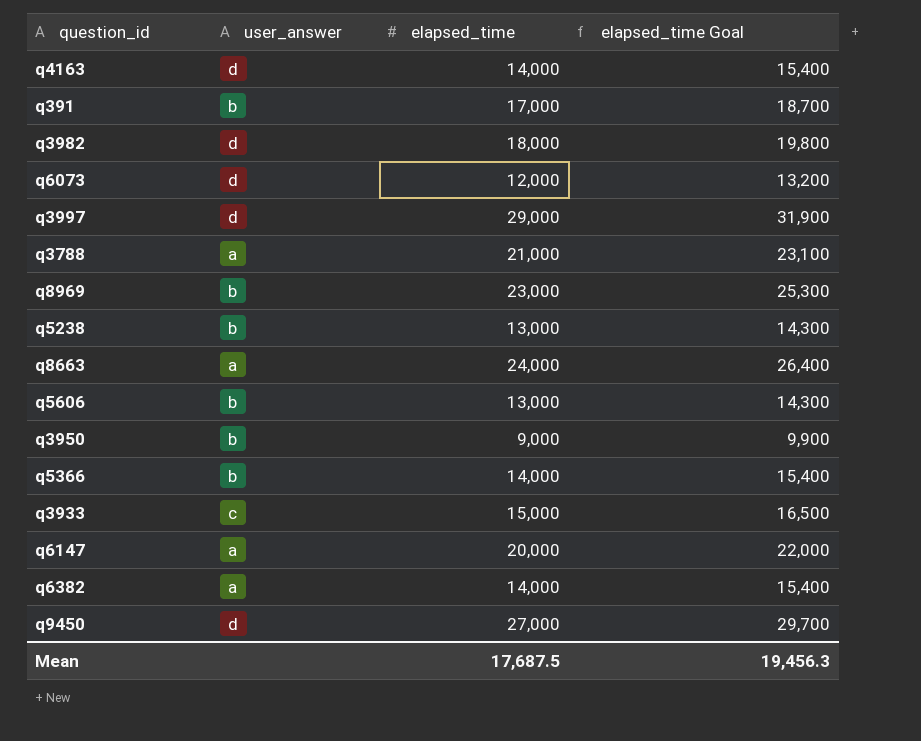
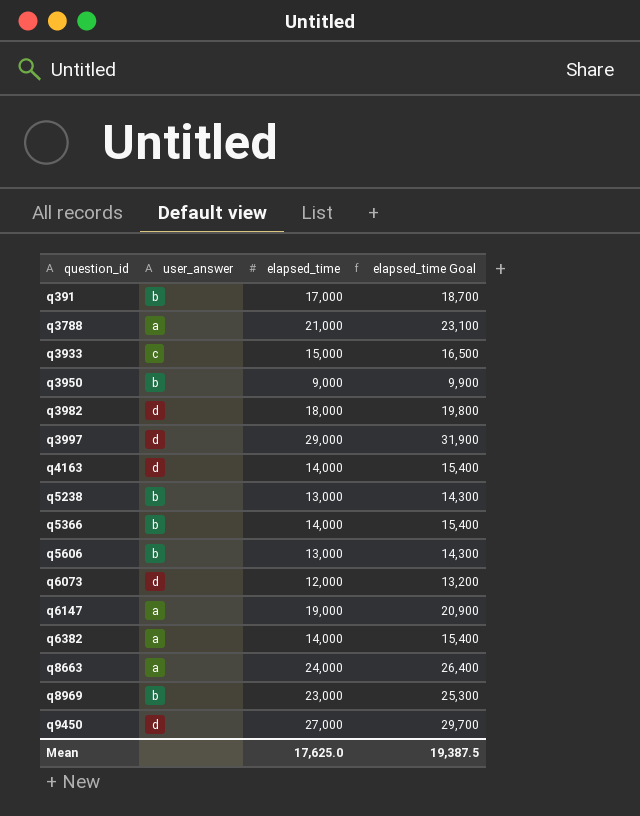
row order: none -> question_id ascending
q6147 | elapsed_time: 20,000 -> 19,000
q6147 | elapsed_time Goal: 22,000 -> 20,900
Mean | elapsed_time: 17,687.5 -> 17,625.0
Mean | elapsed_time Goal: 19,456.3 -> 19,387.5

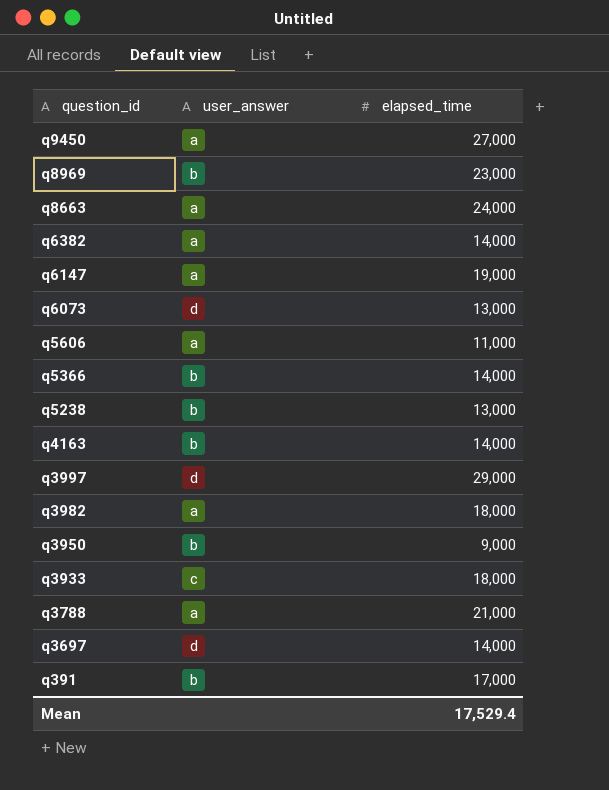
row order: question_id ascending -> question_id descending
column elapsed_time Goal | formula: [elapsed_time] * 1.1 -> none
q9450 | user_answer: d -> a
q6073 | elapsed_time: 12,000 -> 13,000
q5606 | user_answer: b -> a
q5606 | elapsed_time: 13,000 -> 11,000
q4163 | user_answer: d -> b
q3982 | user_answer: d -> a
q3933 | elapsed_time: 15,000 -> 18,000
row q3697: none -> d | 14,000
Mean | elapsed_time: 17,625.0 -> 17,529.4

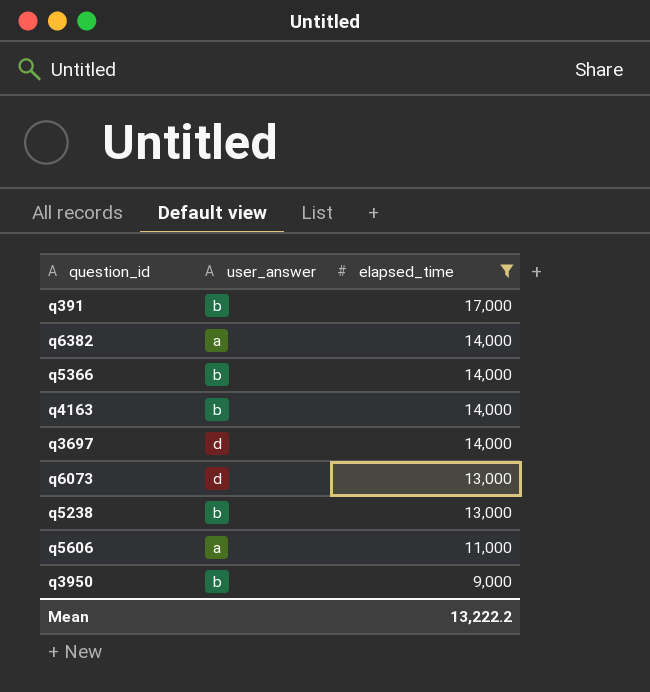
filter: none -> elapsed_time <= 17,000
row order: question_id descending -> elapsed_time descending
Mean | elapsed_time: 17,529.4 -> 13,222.2

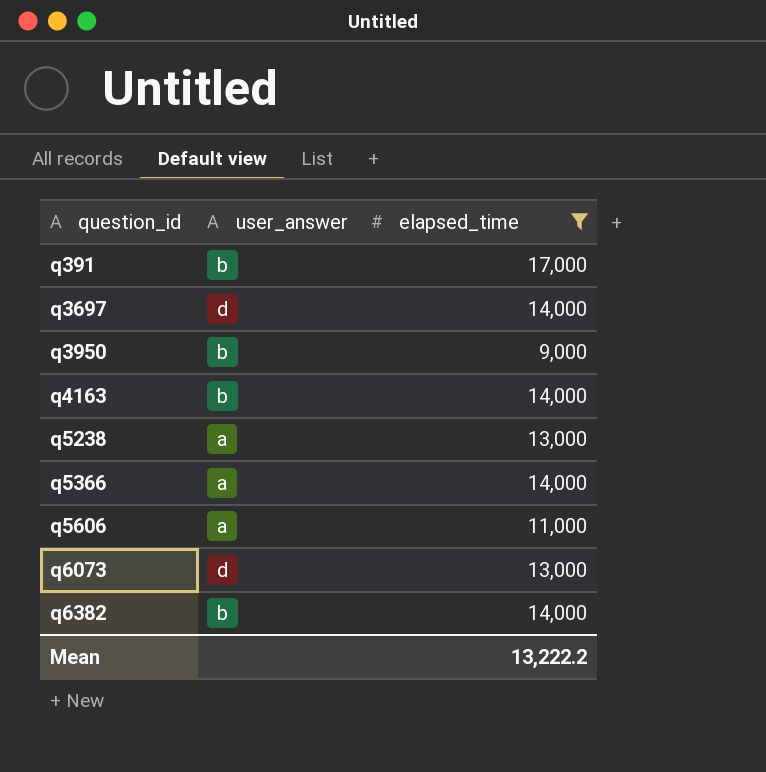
row order: elapsed_time descending -> question_id ascending
q5238 | user_answer: b -> a
q5366 | user_answer: b -> a
q6382 | user_answer: a -> b

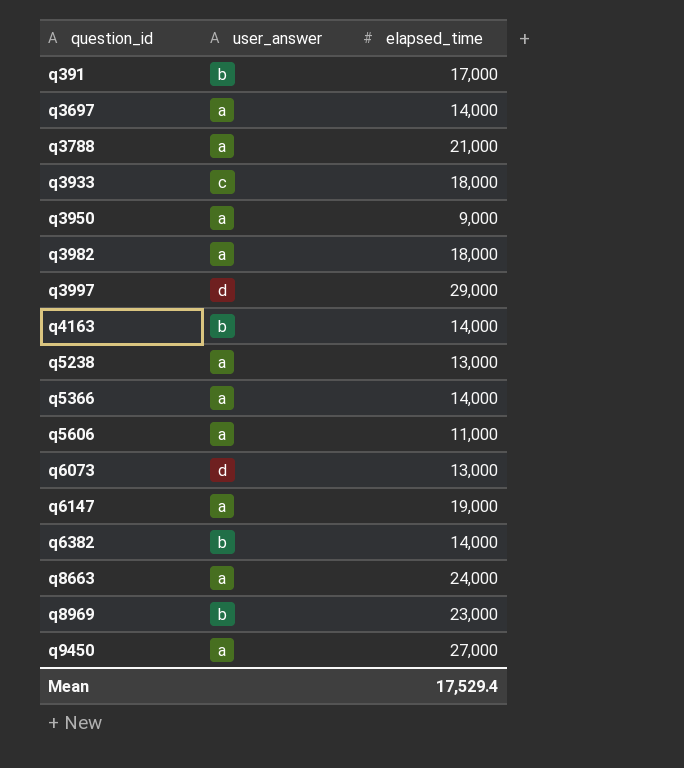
filter: elapsed_time <= 17,000 -> none
q3697 | user_answer: d -> a
q3950 | user_answer: b -> a
Mean | elapsed_time: 13,222.2 -> 17,529.4

